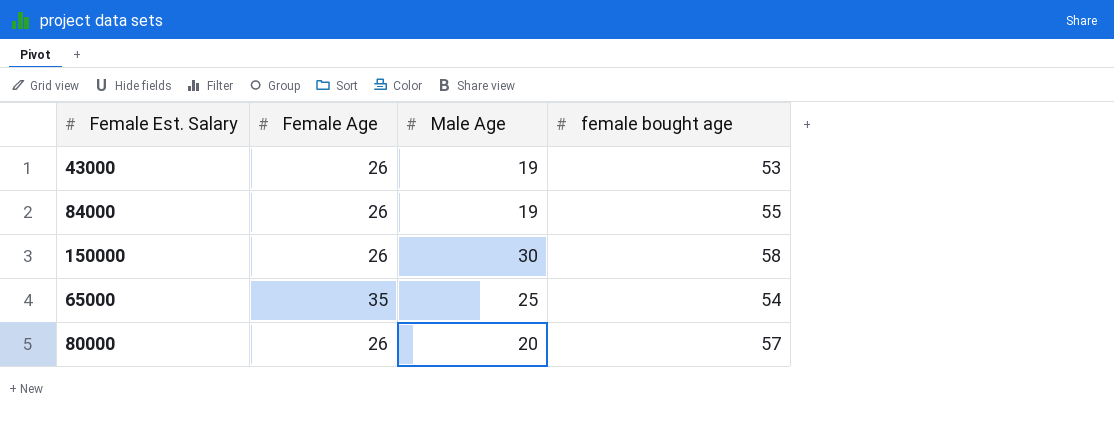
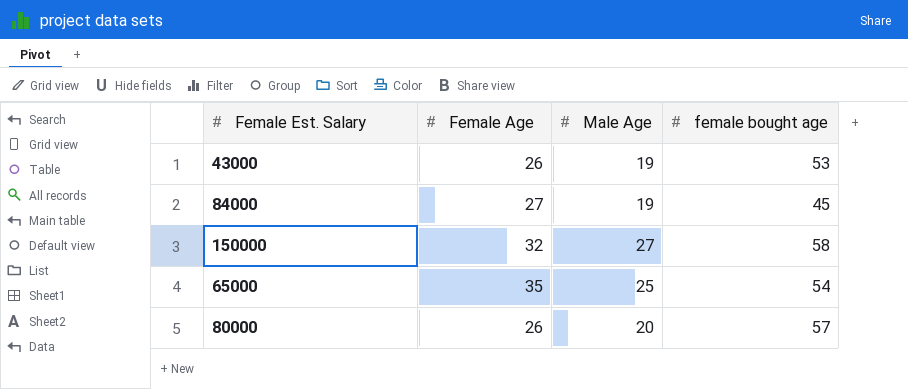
84000 | Female Age: 26 -> 27
84000 | female bought age: 55 -> 45
150000 | Female Age: 26 -> 32
150000 | Male Age: 30 -> 27

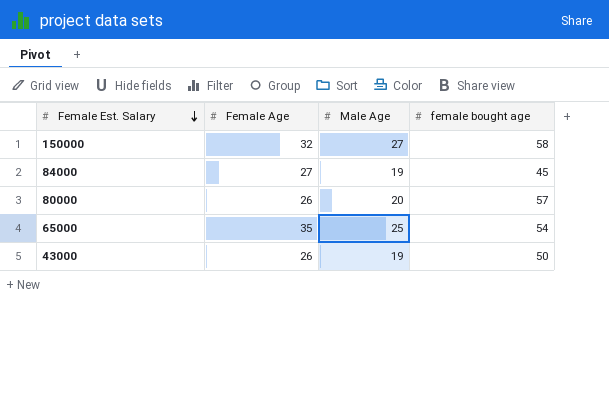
row order: none -> Female Est. Salary descending
43000 | female bought age: 53 -> 50

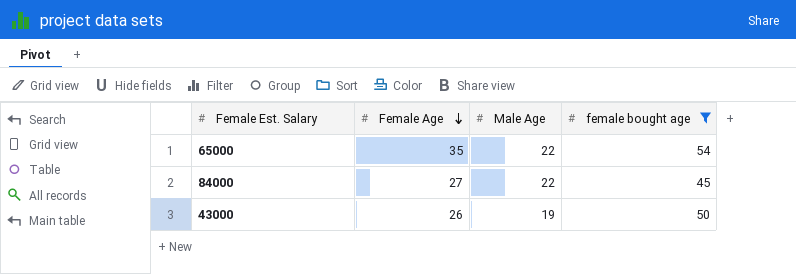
filter: none -> female bought age <= 54
row order: Female Est. Salary descending -> Female Age descending
65000 | Male Age: 25 -> 22
84000 | Male Age: 19 -> 22

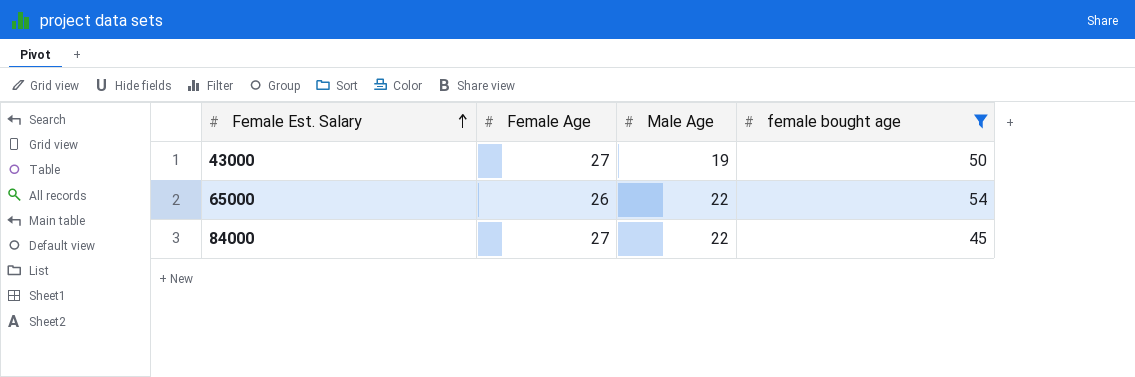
row order: Female Age descending -> Female Est. Salary ascending
43000 | Female Age: 26 -> 27
65000 | Female Age: 35 -> 26

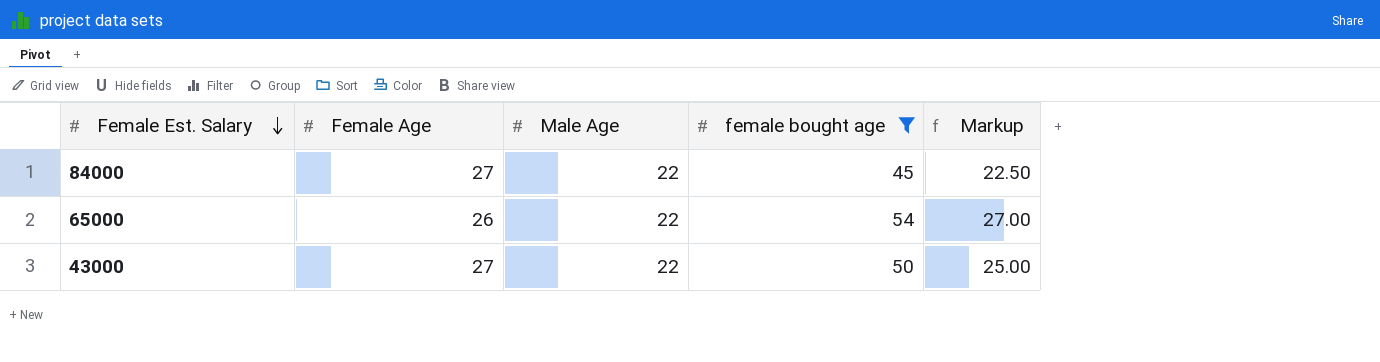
row order: Female Est. Salary ascending -> Female Est. Salary descending
column Markup | formula: none -> [female bought age] * 0.5
43000 | Male Age: 19 -> 22

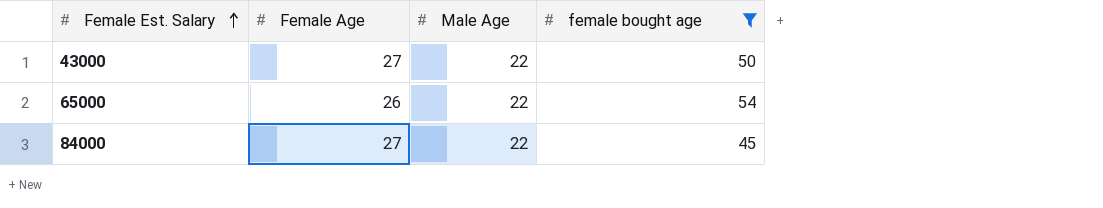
row order: Female Est. Salary descending -> Female Est. Salary ascending
column Markup | formula: [female bought age] * 0.5 -> none

